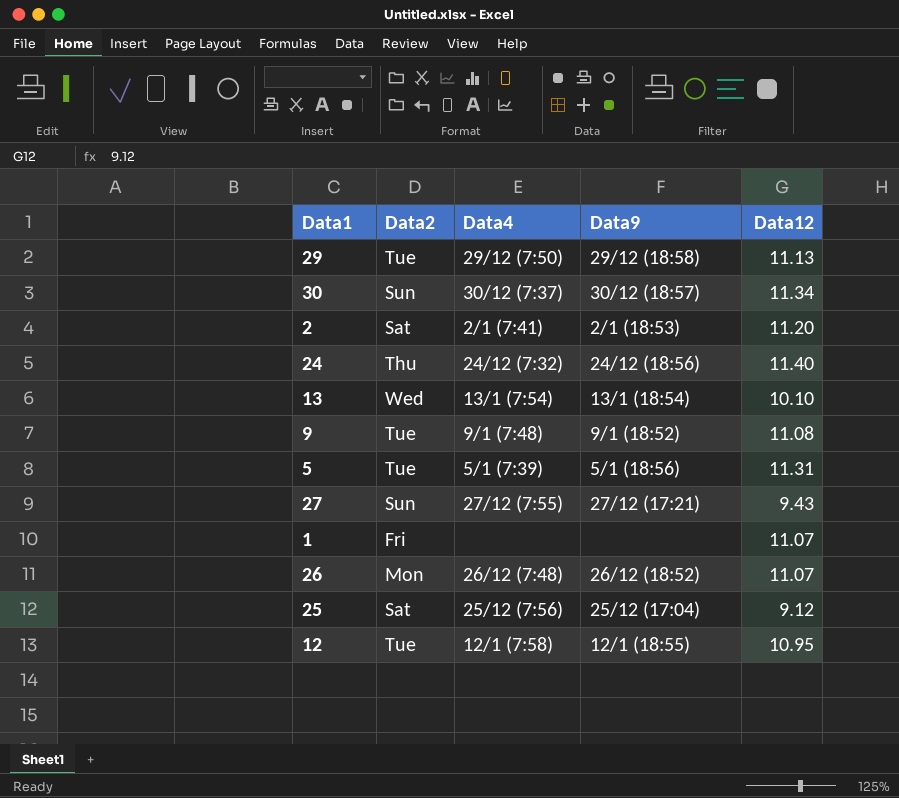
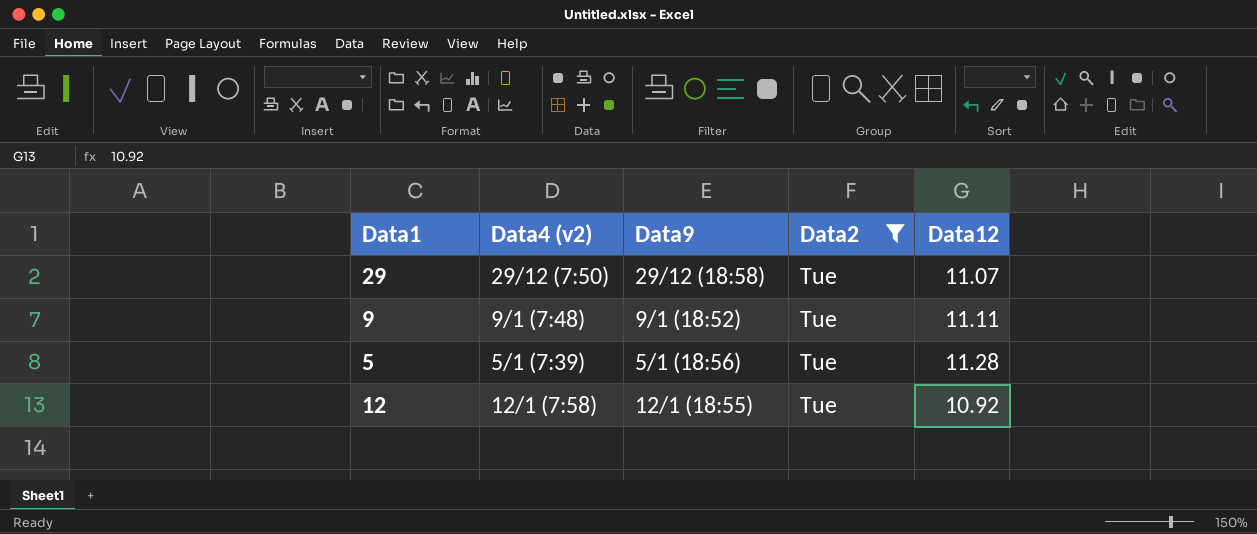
filter: none -> Data2 = Tue
column name: Data4 -> Data4 (v2)
column Data2 | position: 2 -> 4
29 | Data12: 11.13 -> 11.07
9 | Data12: 11.08 -> 11.11
5 | Data12: 11.31 -> 11.28
12 | Data12: 10.95 -> 10.92

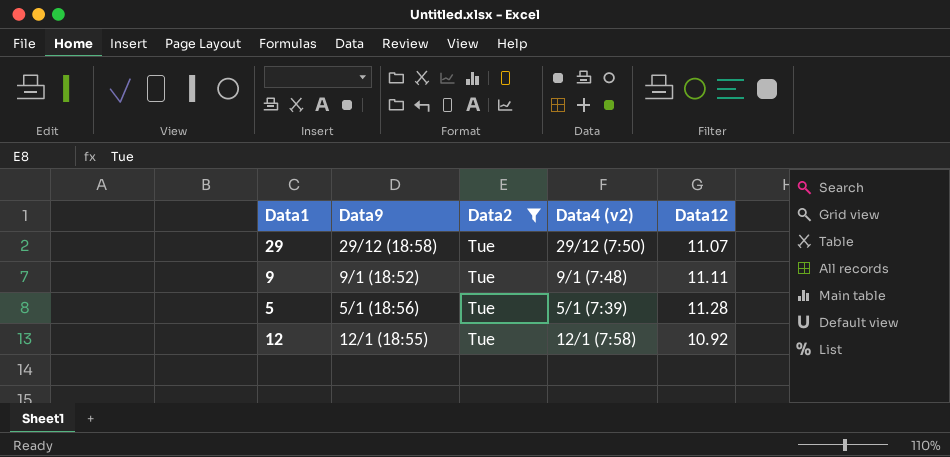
column Data4 (v2) | position: 2 -> 4

